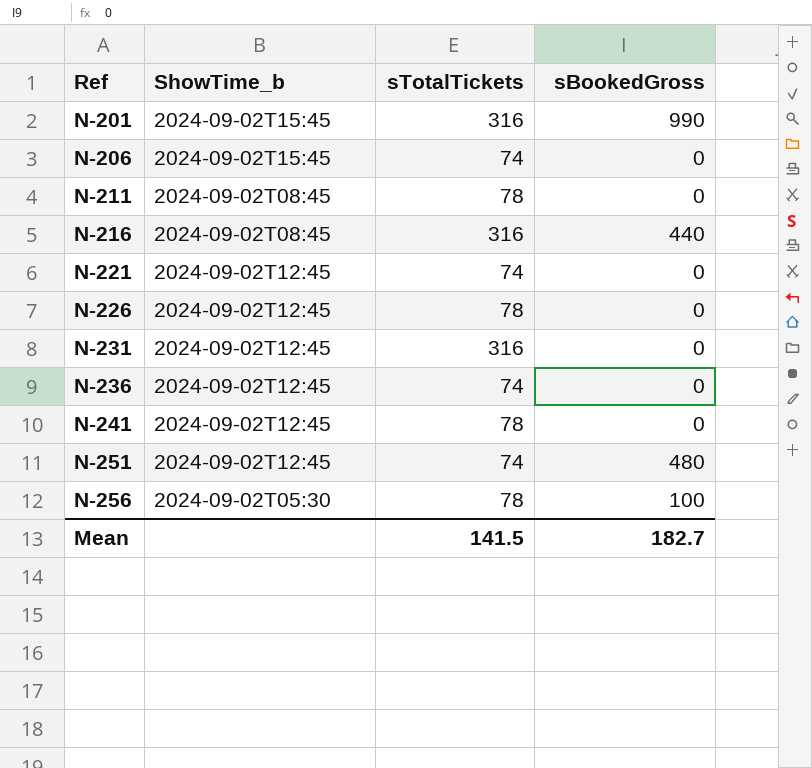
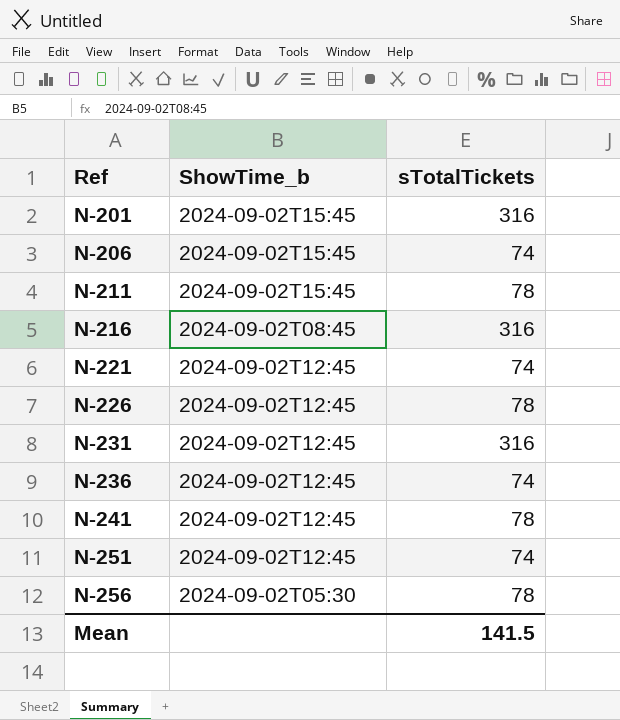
column sBookedGross | position: 4 -> none
N-211 | ShowTime_b: 2024-09-02T08:45 -> 2024-09-02T15:45

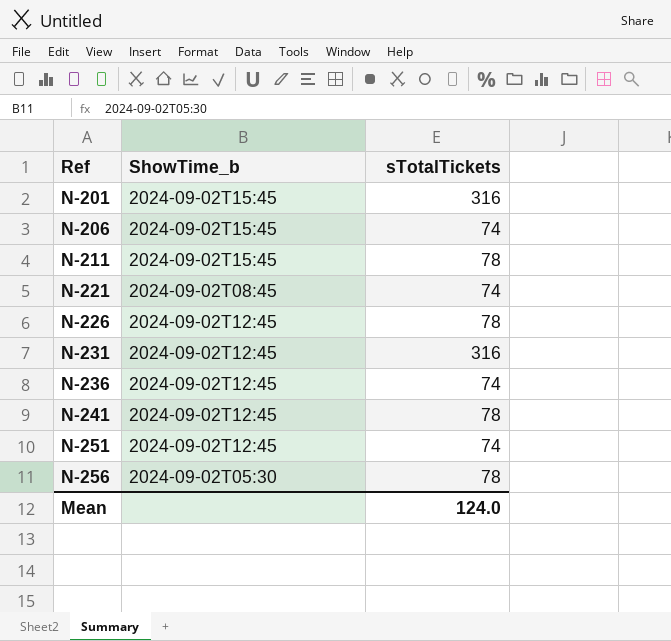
row N-216: 2024-09-02T08:45 | 316 -> none
N-221 | ShowTime_b: 2024-09-02T12:45 -> 2024-09-02T08:45
Mean | sTotalTickets: 141.5 -> 124.0

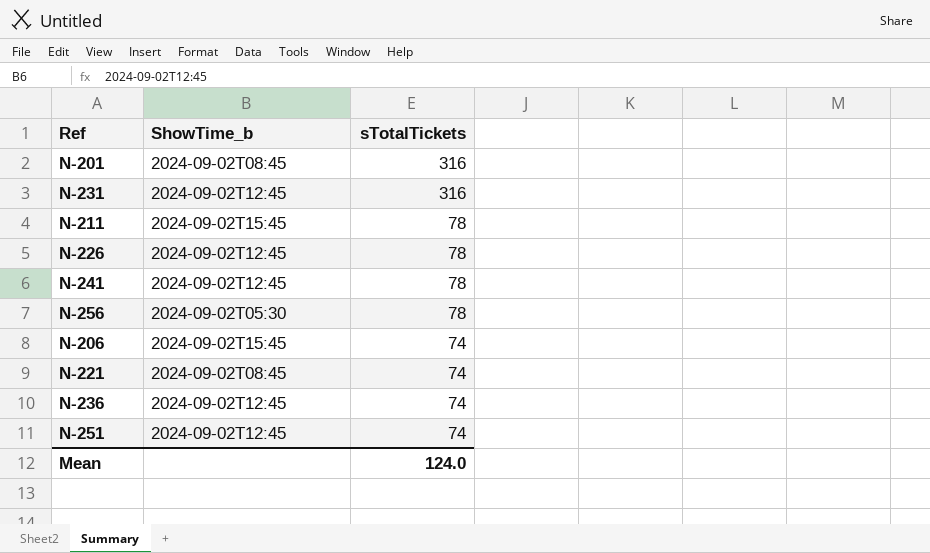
row order: Ref ascending -> sTotalTickets descending
N-201 | ShowTime_b: 2024-09-02T15:45 -> 2024-09-02T08:45

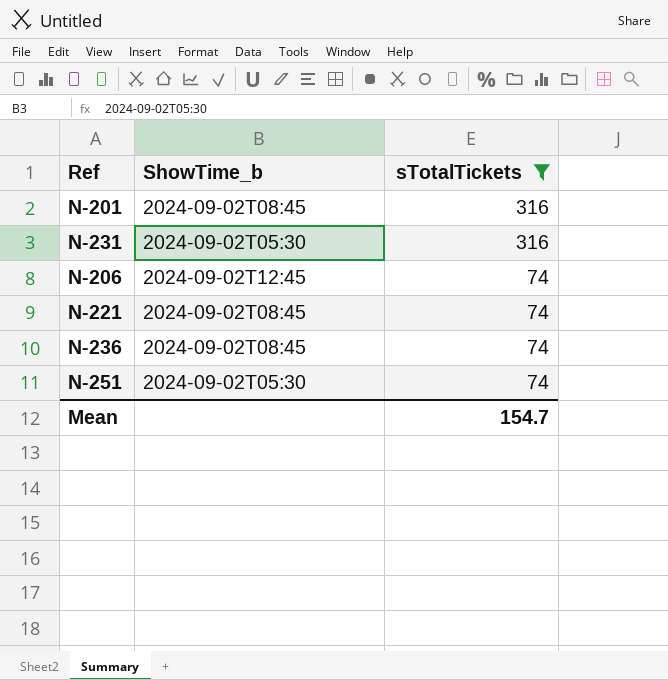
filter: none -> sTotalTickets != 78
N-231 | ShowTime_b: 2024-09-02T12:45 -> 2024-09-02T05:30
N-206 | ShowTime_b: 2024-09-02T15:45 -> 2024-09-02T12:45
N-236 | ShowTime_b: 2024-09-02T12:45 -> 2024-09-02T08:45
N-251 | ShowTime_b: 2024-09-02T12:45 -> 2024-09-02T05:30
Mean | sTotalTickets: 124.0 -> 154.7

